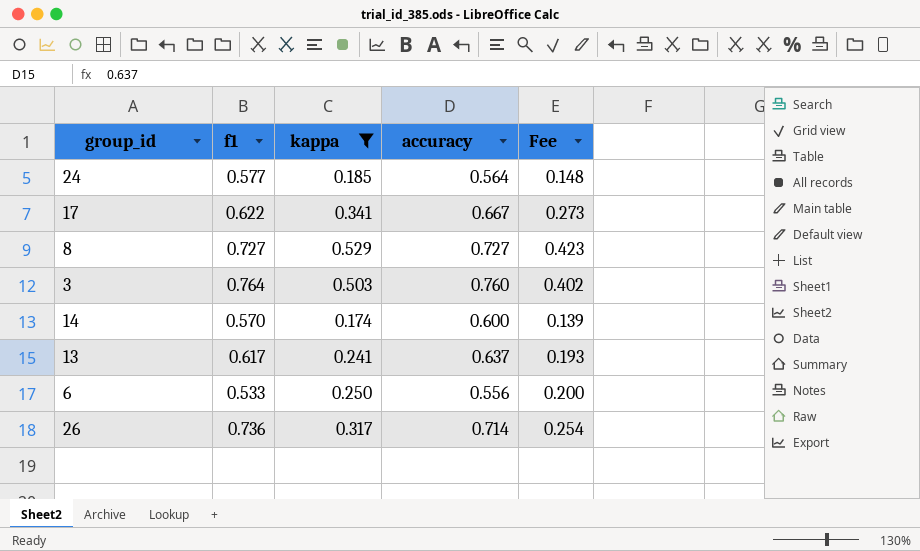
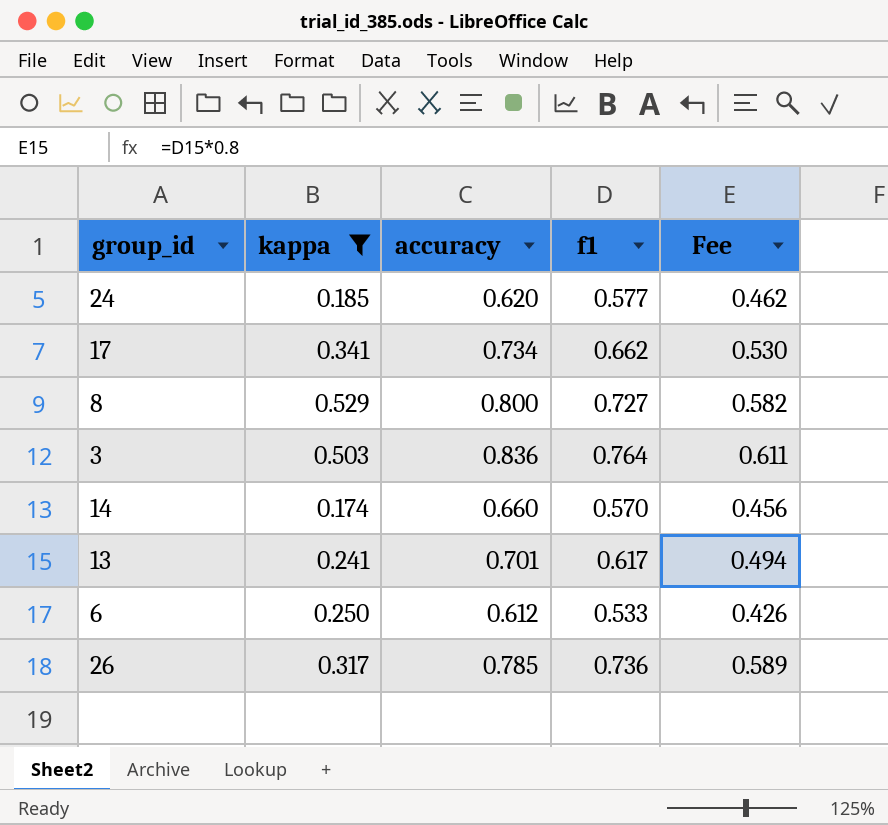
column f1 | position: 2 -> 4
column Fee | formula: [kappa] * 0.8 -> [f1] * 0.8
24 | accuracy: 0.564 -> 0.620
17 | accuracy: 0.667 -> 0.734
17 | f1: 0.622 -> 0.662
8 | accuracy: 0.727 -> 0.800
3 | accuracy: 0.760 -> 0.836
14 | accuracy: 0.600 -> 0.660
13 | accuracy: 0.637 -> 0.701
6 | accuracy: 0.556 -> 0.612
26 | accuracy: 0.714 -> 0.785

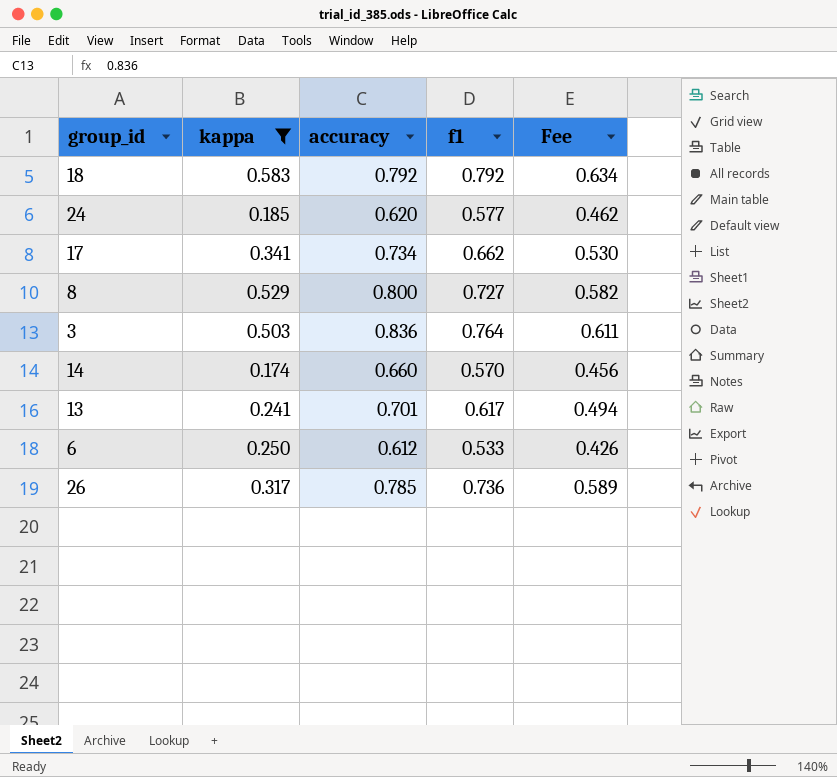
row 18: none -> 0.583 | 0.792 | 0.792 | 0.634

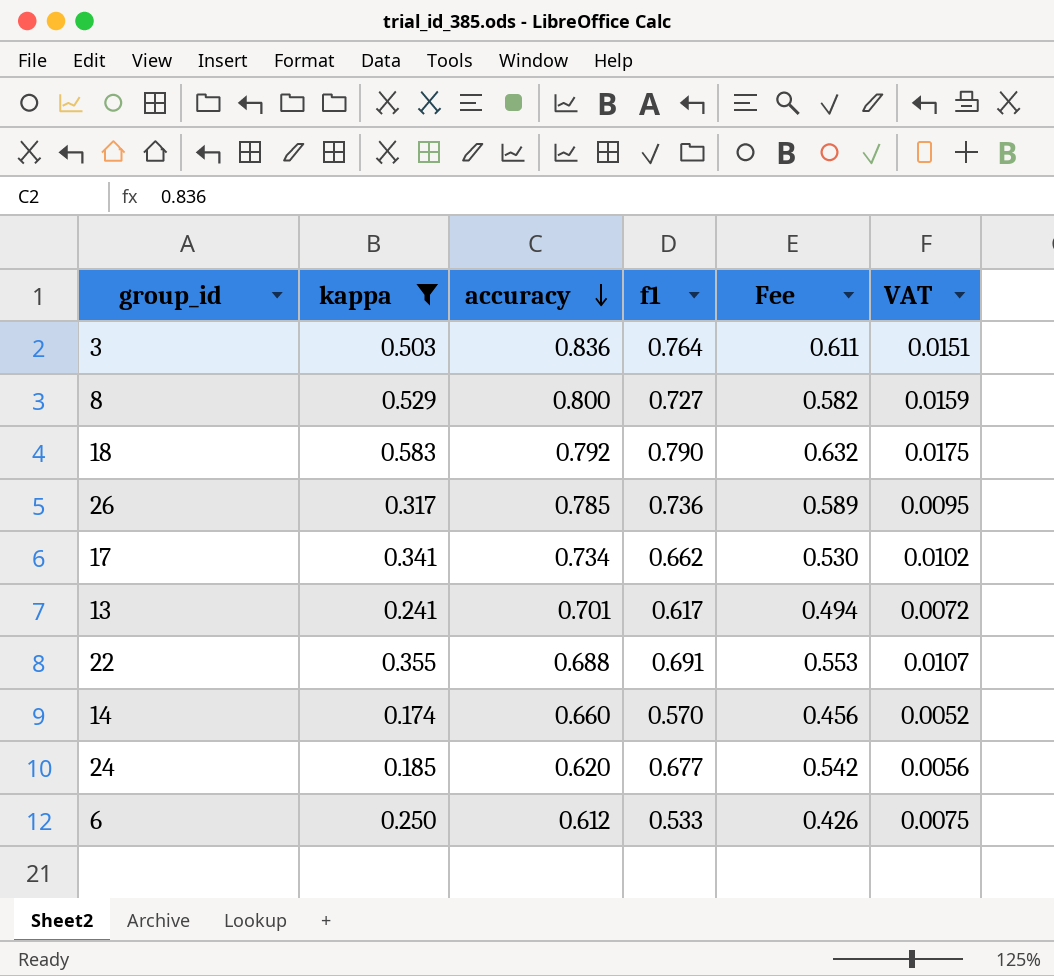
row order: none -> accuracy descending
column VAT | formula: none -> [kappa] * 0.03
18 | f1: 0.792 -> 0.790
18 | Fee: 0.634 -> 0.632
row 22: none -> 0.355 | 0.688 | 0.691 | 0.553 | 0.0107
24 | f1: 0.577 -> 0.677
24 | Fee: 0.462 -> 0.542

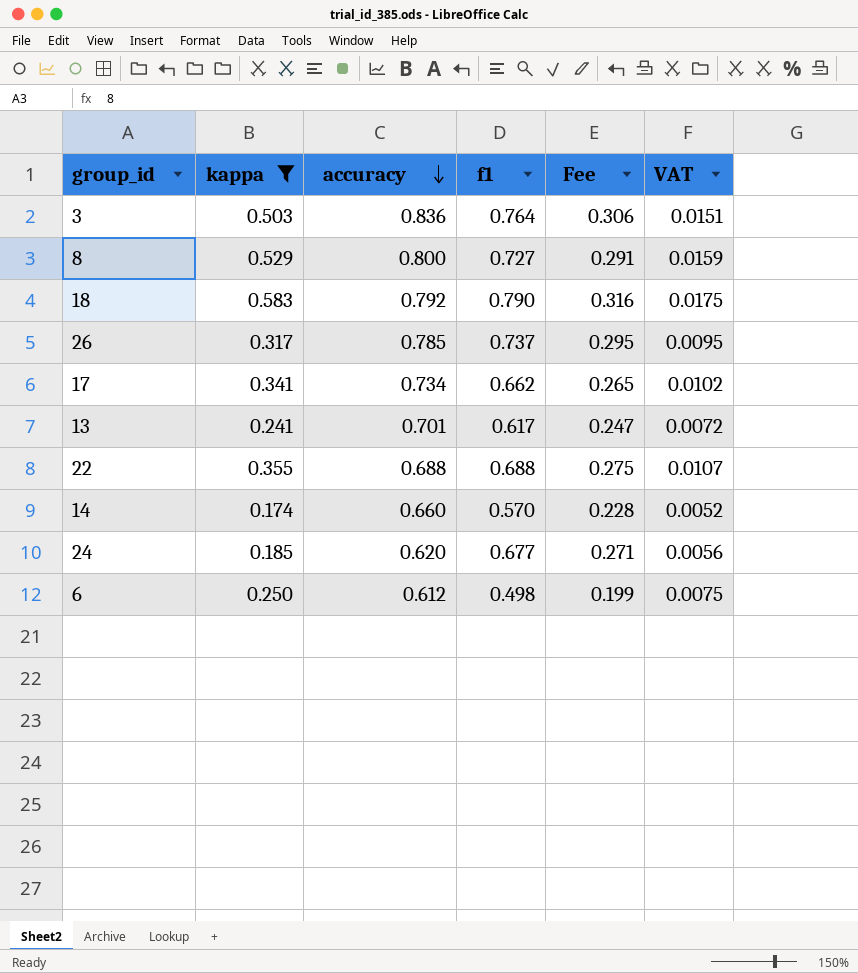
column Fee | formula: [f1] * 0.8 -> [f1] * 0.4
26 | f1: 0.736 -> 0.737
22 | f1: 0.691 -> 0.688
6 | f1: 0.533 -> 0.498

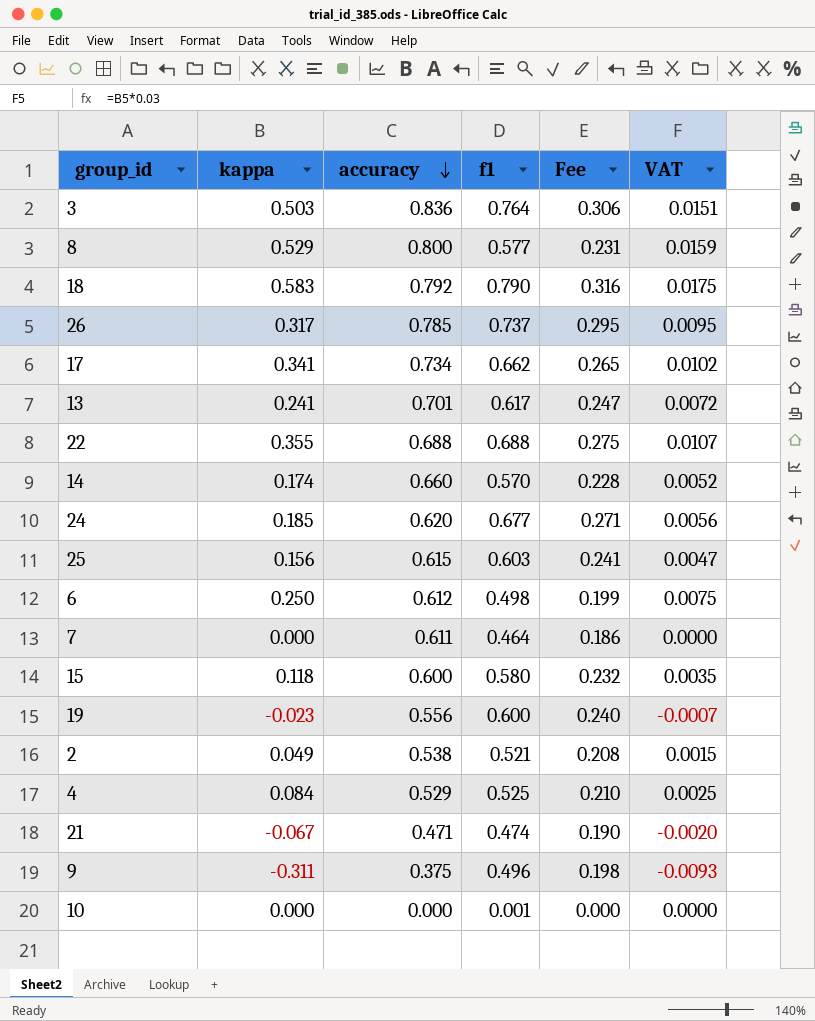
filter: kappa >= 0.174 -> none
8 | f1: 0.727 -> 0.577
8 | Fee: 0.291 -> 0.231

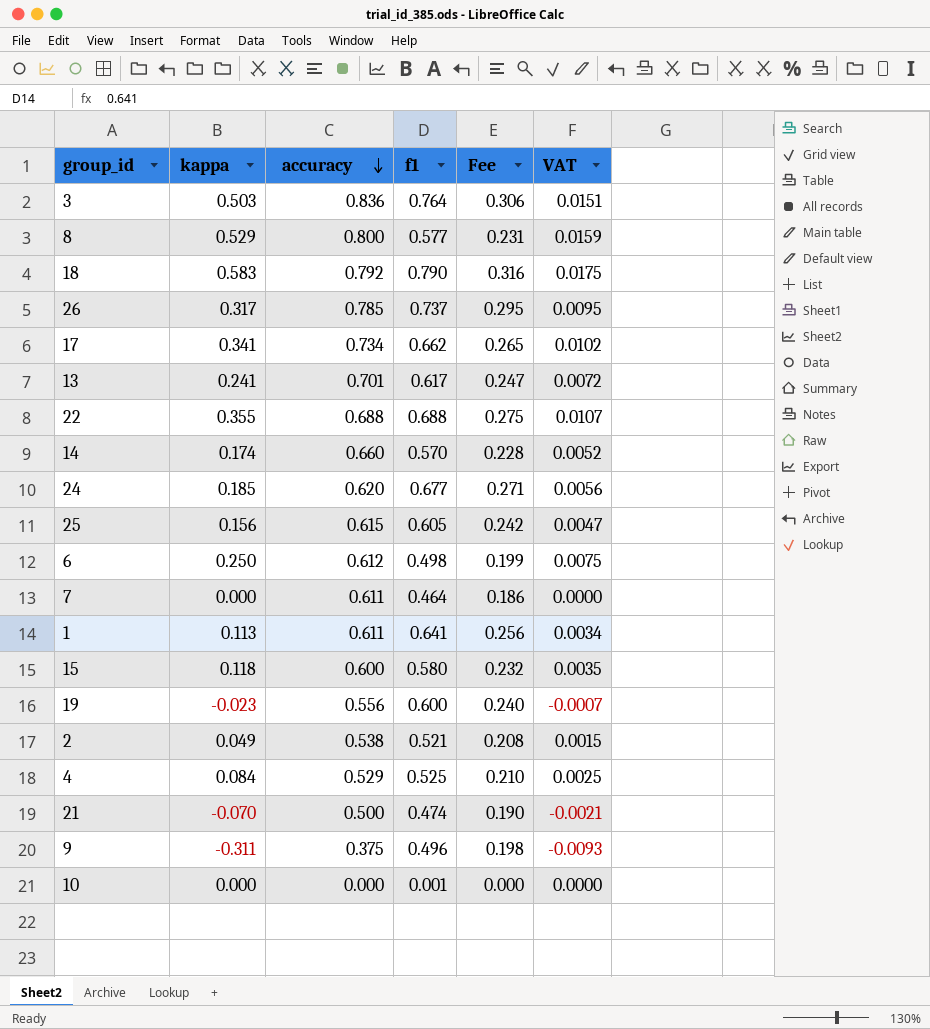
25 | f1: 0.603 -> 0.605
25 | Fee: 0.241 -> 0.242
row 1: none -> 0.113 | 0.611 | 0.641 | 0.256 | 0.0034
21 | kappa: -0.067 -> -0.070
21 | accuracy: 0.471 -> 0.500
21 | VAT: -0.0020 -> -0.0021

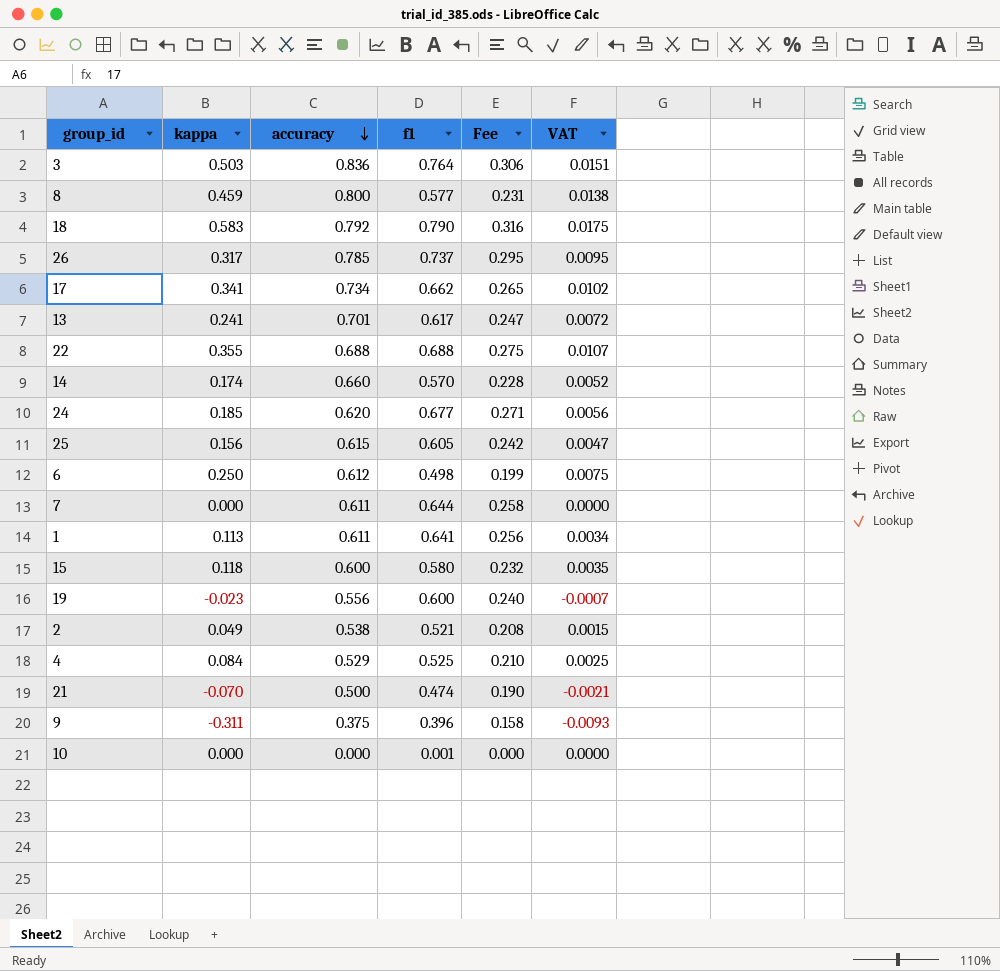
8 | kappa: 0.529 -> 0.459
8 | VAT: 0.0159 -> 0.0138
7 | f1: 0.464 -> 0.644
7 | Fee: 0.186 -> 0.258
9 | f1: 0.496 -> 0.396
9 | Fee: 0.198 -> 0.158

